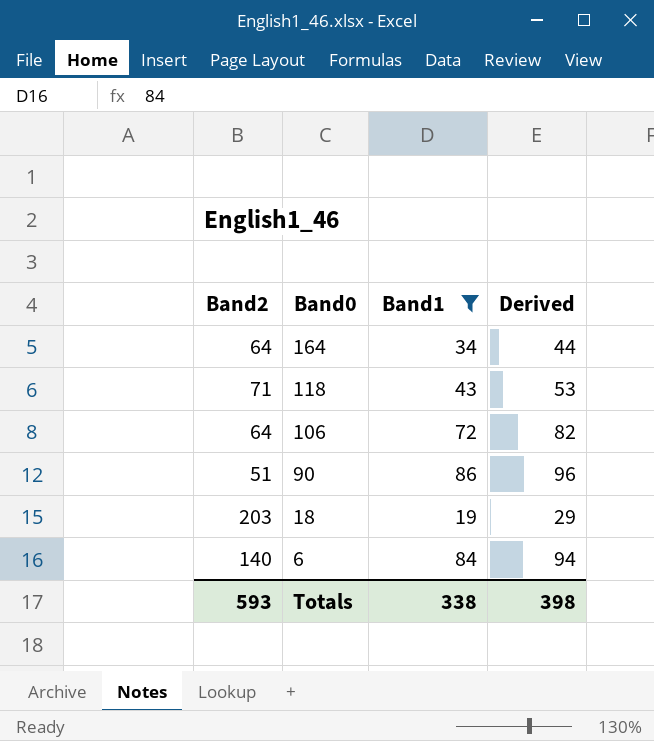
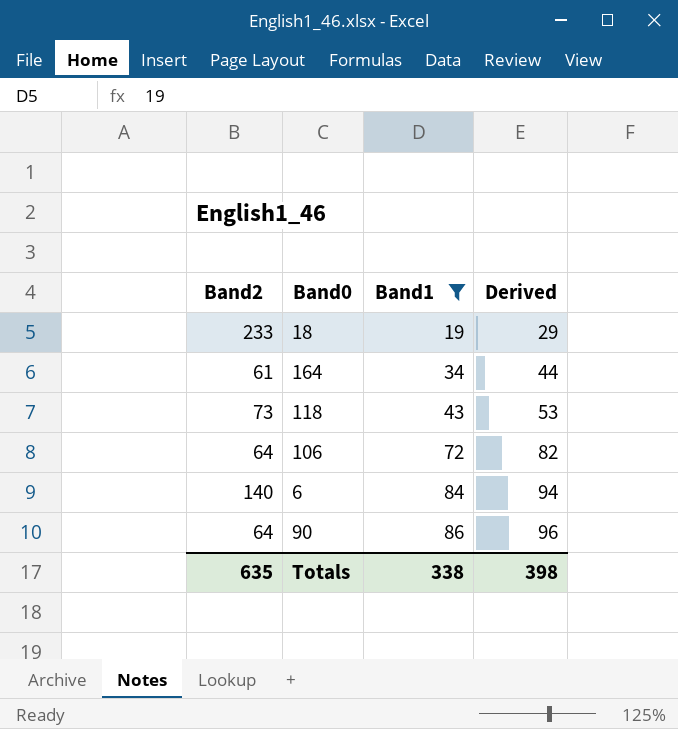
row order: Band0 descending -> Band1 ascending
18 | Band2: 203 -> 233
164 | Band2: 64 -> 61
118 | Band2: 71 -> 73
90 | Band2: 51 -> 64
Totals | Band2: 593 -> 635

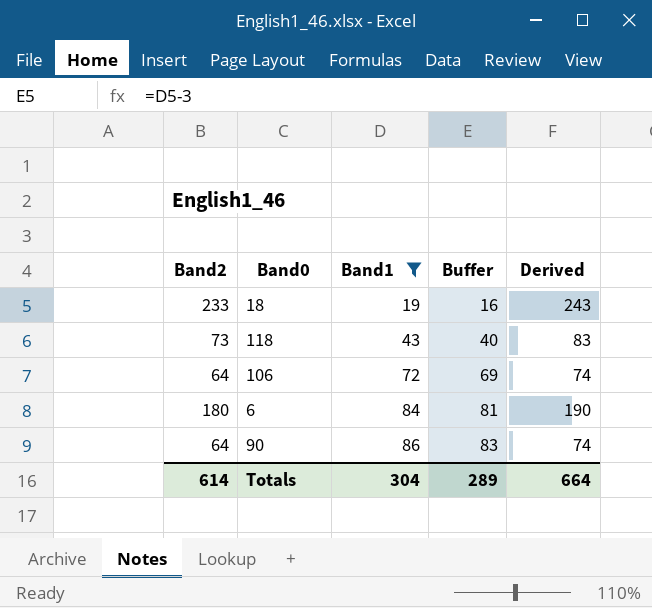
column Buffer | formula: none -> [Band1] - 3
column Derived | formula: [Band1] + 10 -> [Band2] + 10
row 164: 61 | 34 | 44 -> none
6 | Band2: 140 -> 180
Totals | Band2: 635 -> 614
Totals | Band1: 338 -> 304
Totals | Derived: 398 -> 664

